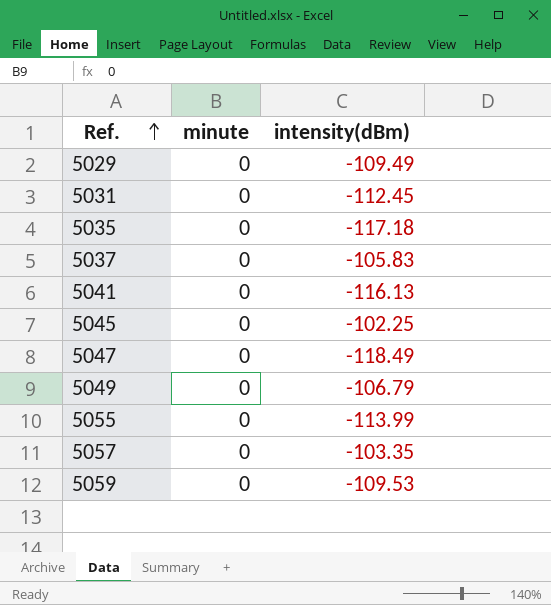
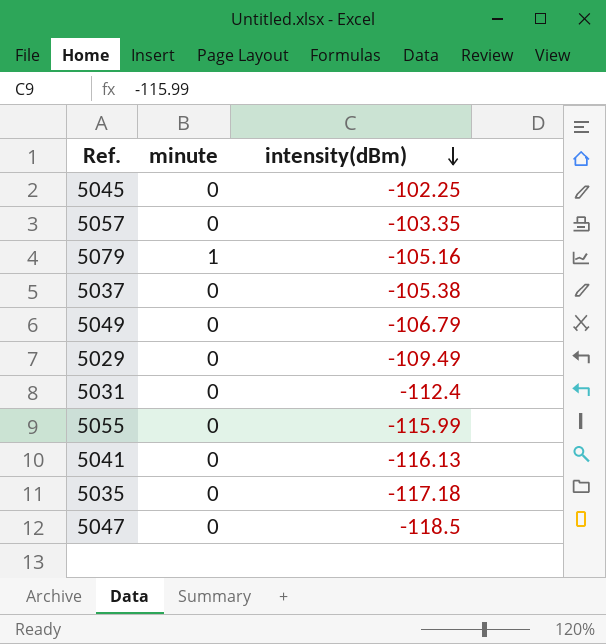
row order: Ref. ascending -> intensity(dBm) descending
row 5059: 0 | -109.53 -> none
row 5079: none -> 1 | -105.16
5037 | intensity(dBm): -105.83 -> -105.38
5031 | intensity(dBm): -112.45 -> -112.4
5055 | intensity(dBm): -113.99 -> -115.99
5047 | intensity(dBm): -118.49 -> -118.5

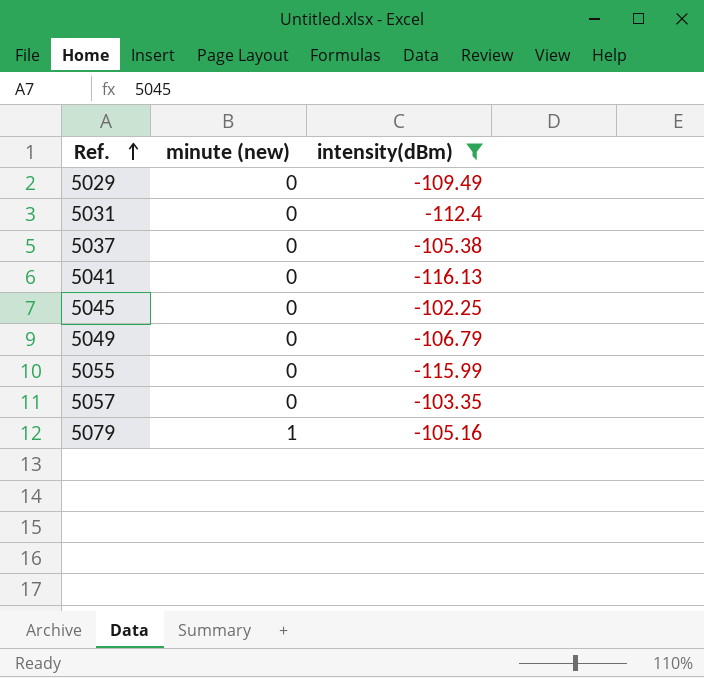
filter: none -> intensity(dBm) >= -116.13
row order: intensity(dBm) descending -> Ref. ascending
column name: minute -> minute (new)

